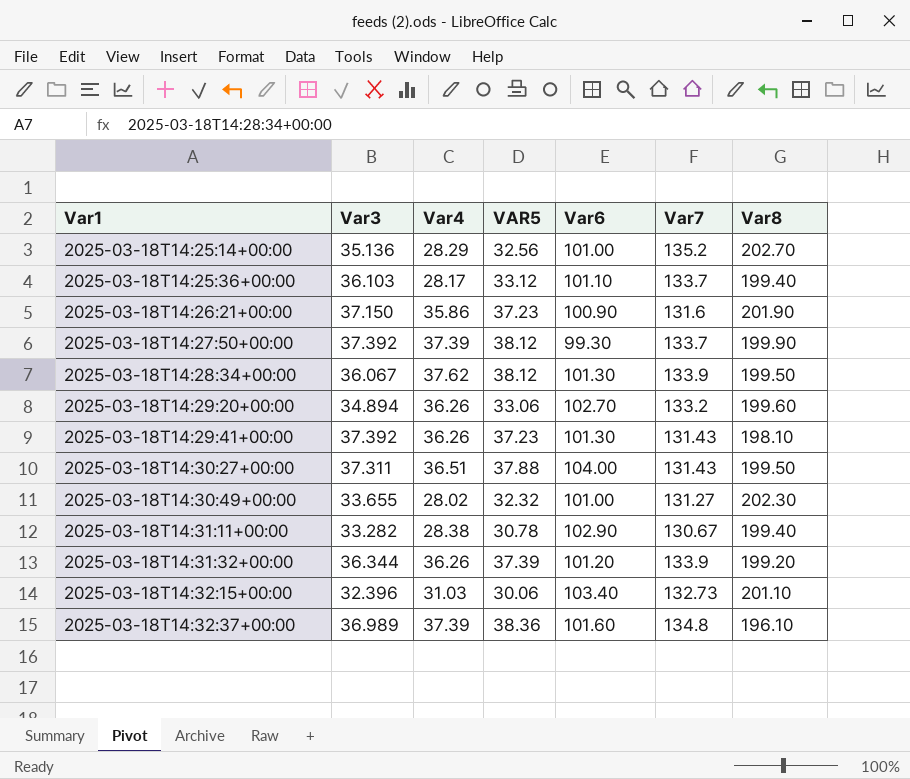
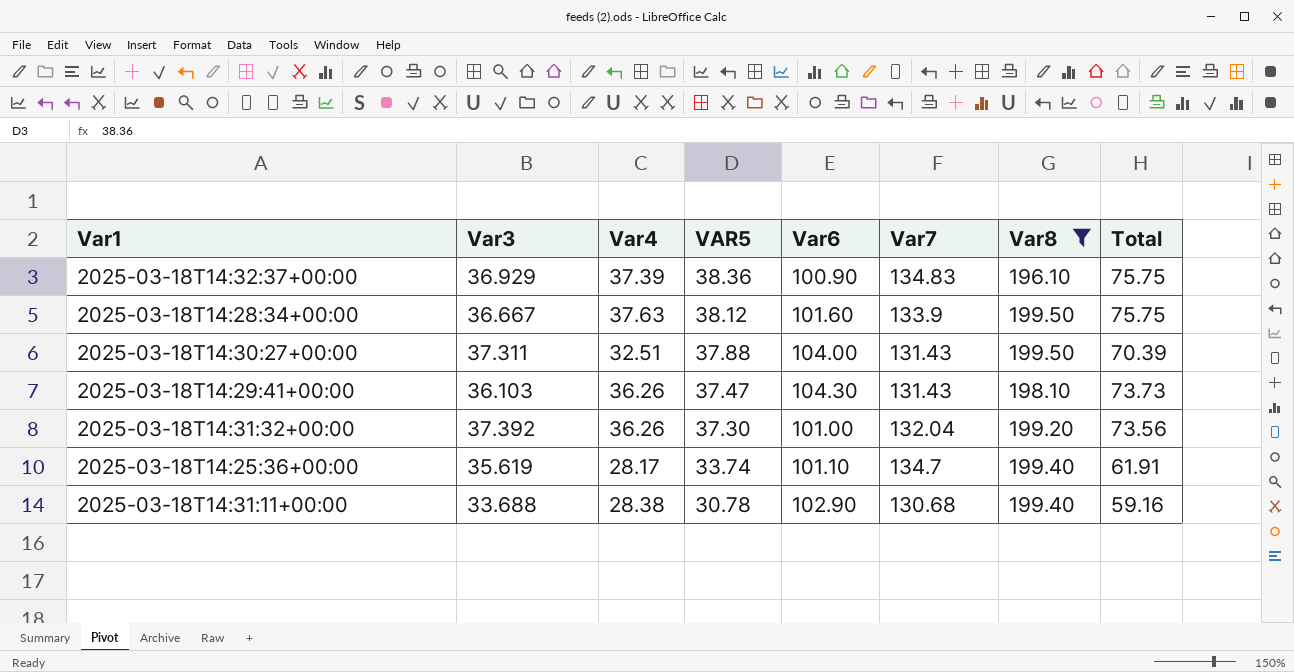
filter: none -> Var8 <= 199.50
row order: Var1 ascending -> VAR5 descending
column Total | formula: none -> [Var4] + [VAR5]
2025-03-18T14:32:37+00:00 | Var3: 36.989 -> 36.929
2025-03-18T14:32:37+00:00 | Var6: 101.60 -> 100.90
2025-03-18T14:32:37+00:00 | Var7: 134.8 -> 134.83
2025-03-18T14:28:34+00:00 | Var3: 36.067 -> 36.667
2025-03-18T14:28:34+00:00 | Var4: 37.62 -> 37.63
2025-03-18T14:28:34+00:00 | Var6: 101.30 -> 101.60
2025-03-18T14:30:27+00:00 | Var4: 36.51 -> 32.51
2025-03-18T14:29:41+00:00 | Var3: 37.392 -> 36.103
2025-03-18T14:29:41+00:00 | VAR5: 37.23 -> 37.47
2025-03-18T14:29:41+00:00 | Var6: 101.30 -> 104.30
2025-03-18T14:31:32+00:00 | Var3: 36.344 -> 37.392
2025-03-18T14:31:32+00:00 | VAR5: 37.39 -> 37.30
2025-03-18T14:31:32+00:00 | Var6: 101.20 -> 101.00
2025-03-18T14:31:32+00:00 | Var7: 133.9 -> 132.04
2025-03-18T14:25:36+00:00 | Var3: 36.103 -> 35.619
2025-03-18T14:25:36+00:00 | VAR5: 33.12 -> 33.74
2025-03-18T14:25:36+00:00 | Var7: 133.7 -> 134.7
2025-03-18T14:31:11+00:00 | Var3: 33.282 -> 33.688
2025-03-18T14:31:11+00:00 | Var7: 130.67 -> 130.68

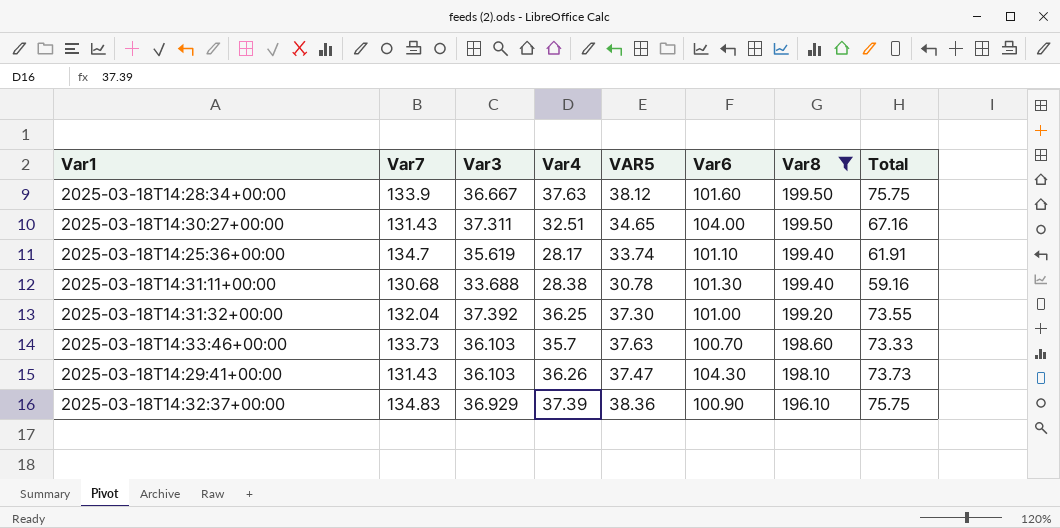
row order: VAR5 descending -> Var8 descending
column Var7 | position: 6 -> 2
2025-03-18T14:30:27+00:00 | VAR5: 37.88 -> 34.65
2025-03-18T14:30:27+00:00 | Total: 70.39 -> 67.16
2025-03-18T14:31:11+00:00 | Var6: 102.90 -> 101.30
2025-03-18T14:31:32+00:00 | Var4: 36.26 -> 36.25
2025-03-18T14:31:32+00:00 | Total: 73.56 -> 73.55
row 2025-03-18T14:33:46+00:00: none -> 133.73 | 36.103 | 35.7 | 37.63 | 100.70 | 198.60 | 73.33

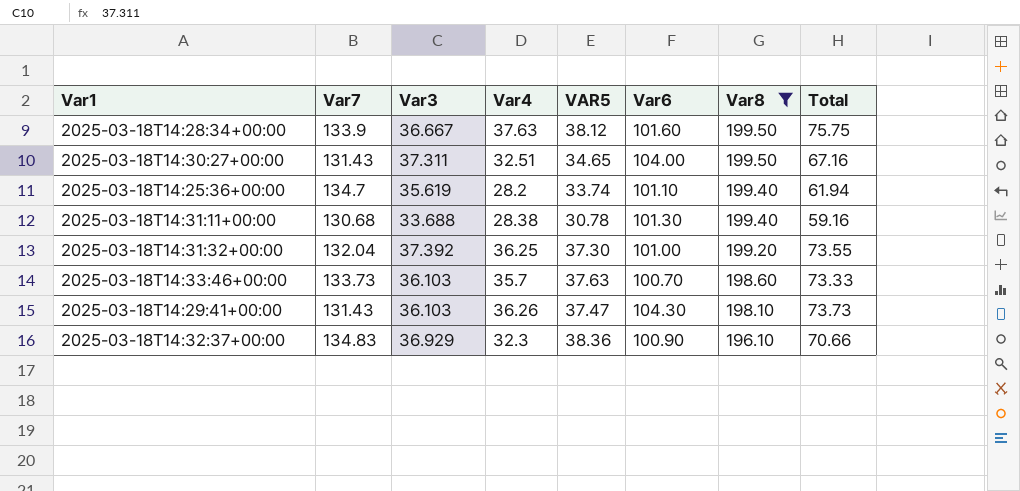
2025-03-18T14:25:36+00:00 | Var4: 28.17 -> 28.2
2025-03-18T14:25:36+00:00 | Total: 61.91 -> 61.94
2025-03-18T14:32:37+00:00 | Var4: 37.39 -> 32.3
2025-03-18T14:32:37+00:00 | Total: 75.75 -> 70.66

